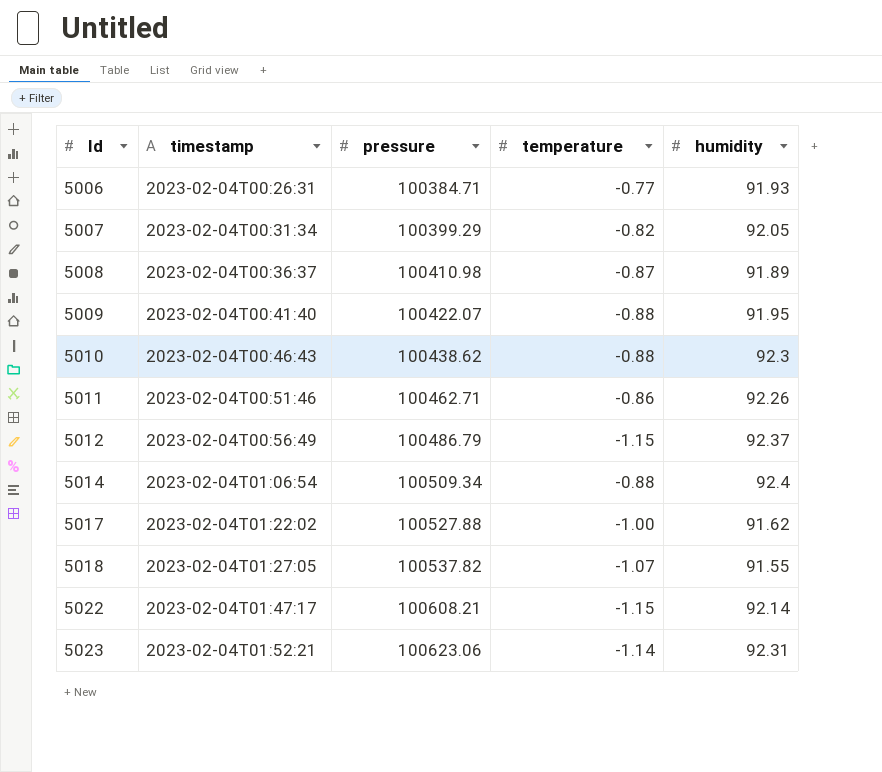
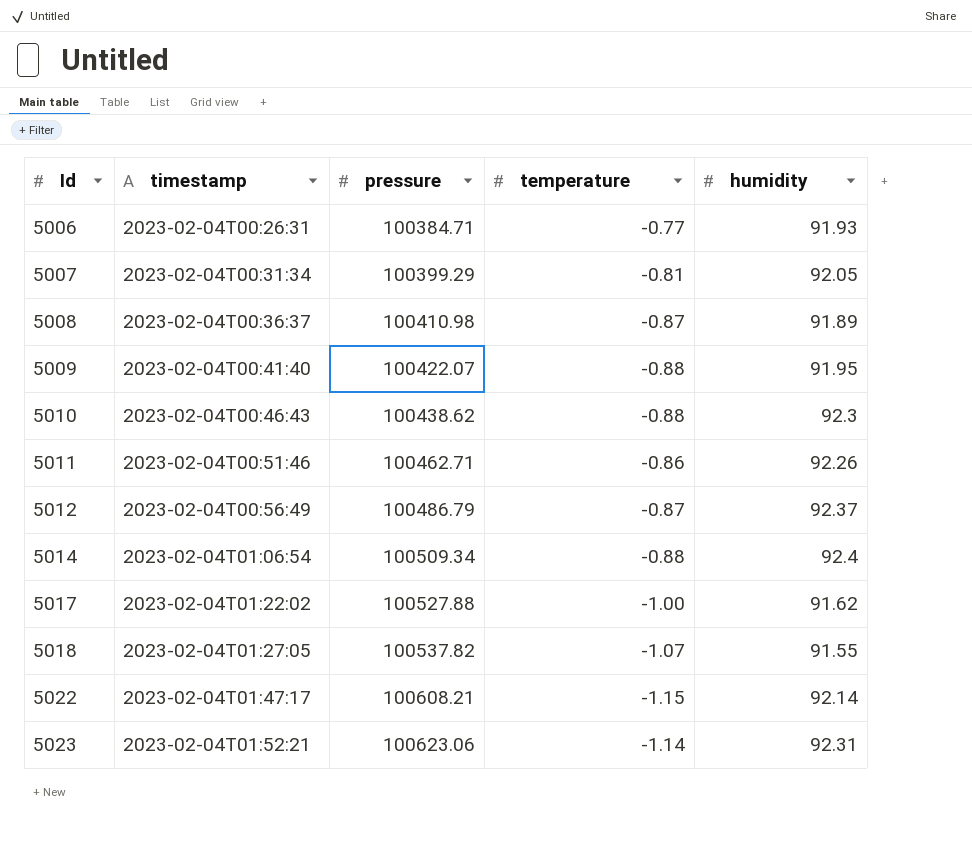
5007 | temperature: -0.82 -> -0.81
5012 | temperature: -1.15 -> -0.87

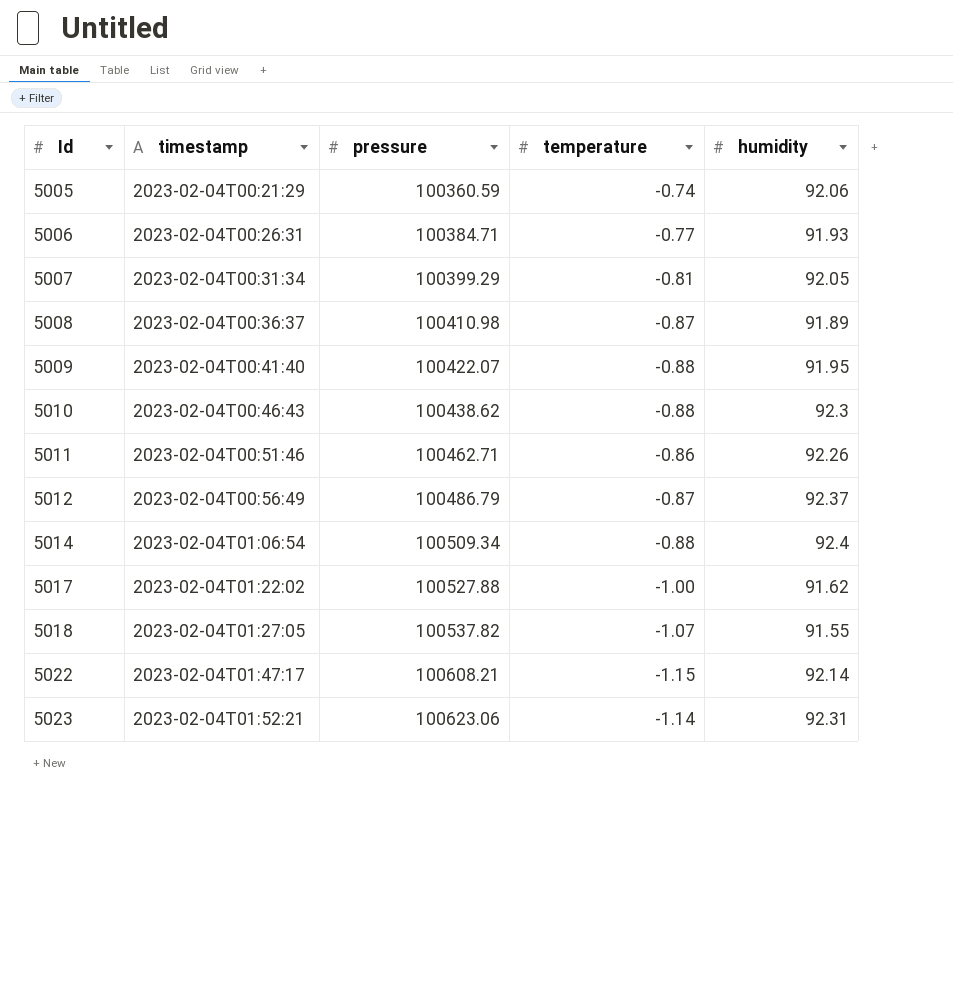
row 5005: none -> 2023-02-04T00:21:29 | 100360.59 | -0.74 | 92.06

